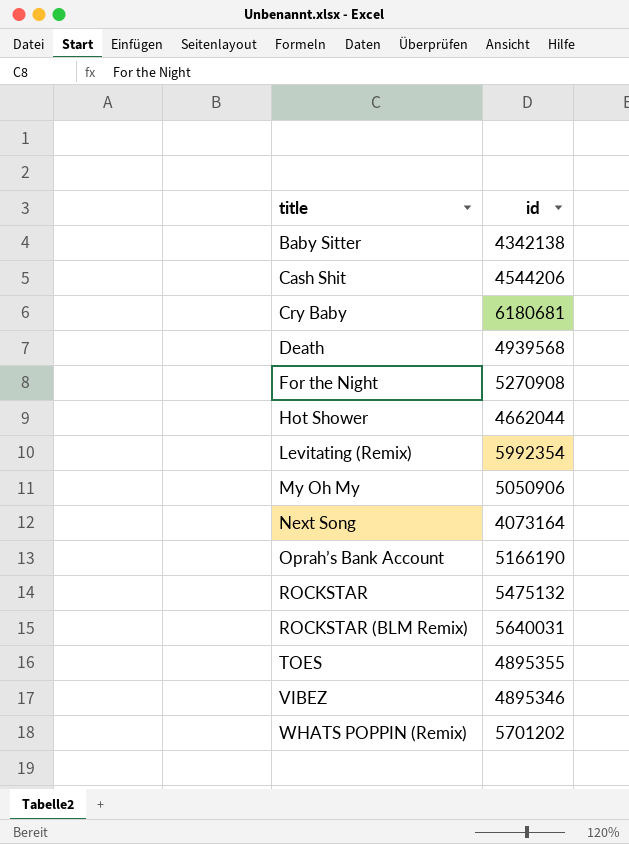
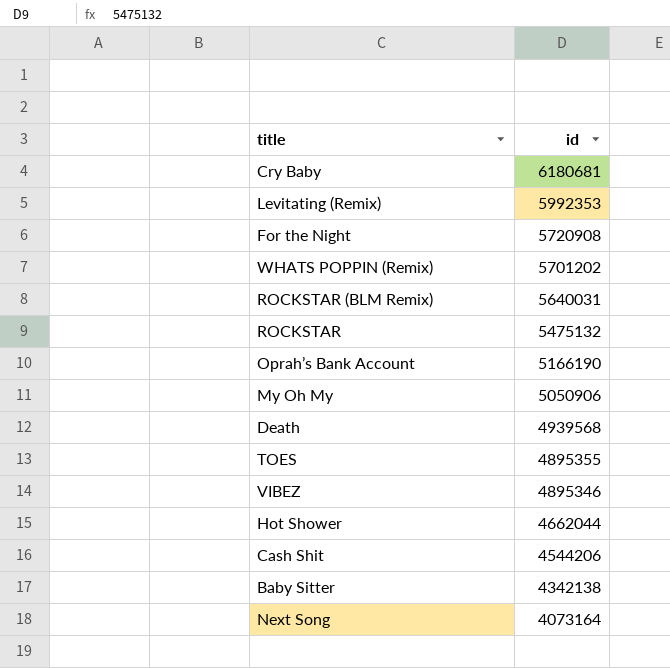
row order: title ascending -> id descending
Levitating (Remix) | id: 5992354 -> 5992353
For the Night | id: 5270908 -> 5720908

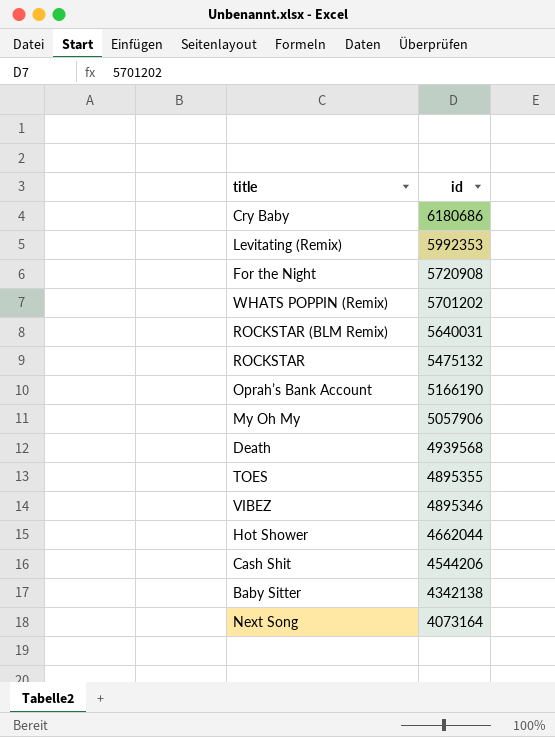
Cry Baby | id: 6180681 -> 6180686
My Oh My | id: 5050906 -> 5057906

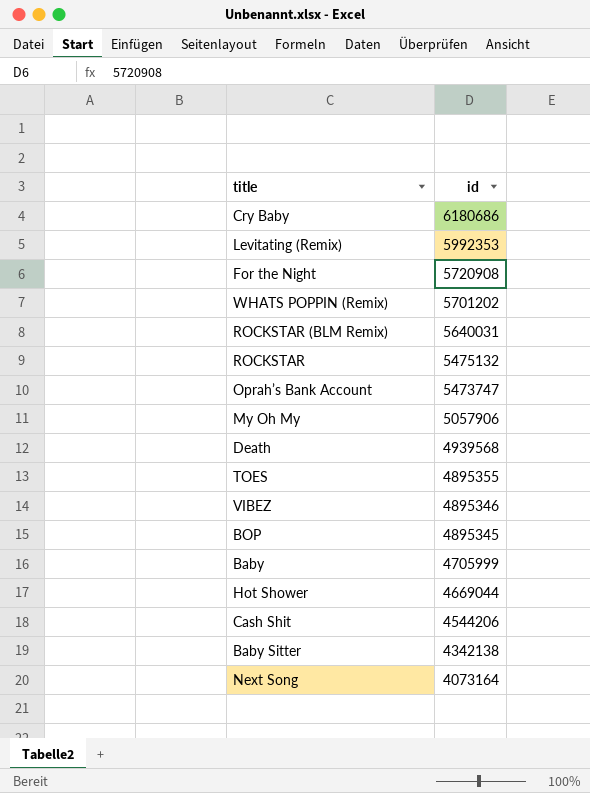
Oprah’s Bank Account | id: 5166190 -> 5473747
row BOP: none -> 4895345
row Baby: none -> 4705999
Hot Shower | id: 4662044 -> 4669044

